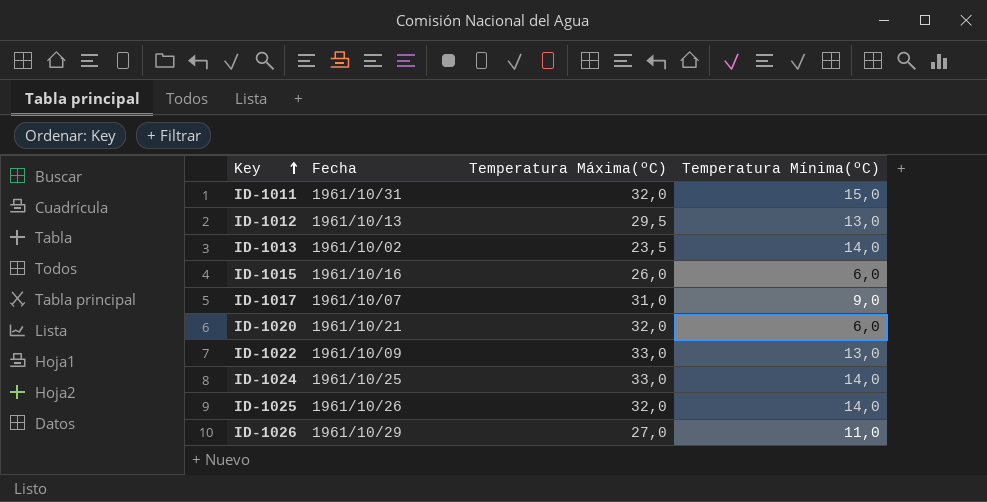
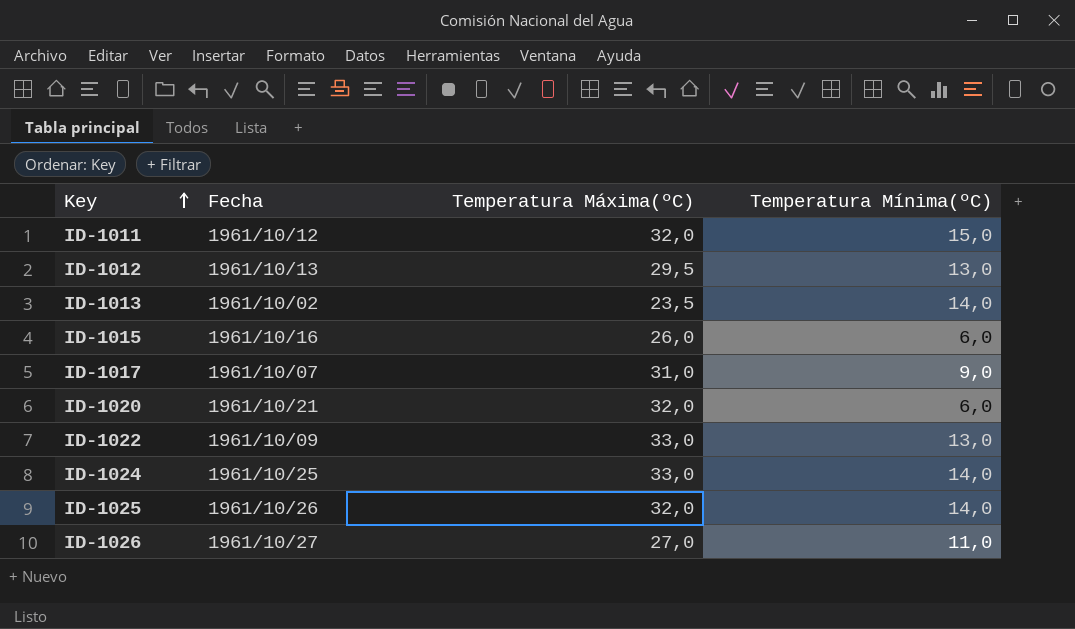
ID-1011 | Fecha: 1961/10/31 -> 1961/10/12
ID-1026 | Fecha: 1961/10/29 -> 1961/10/27

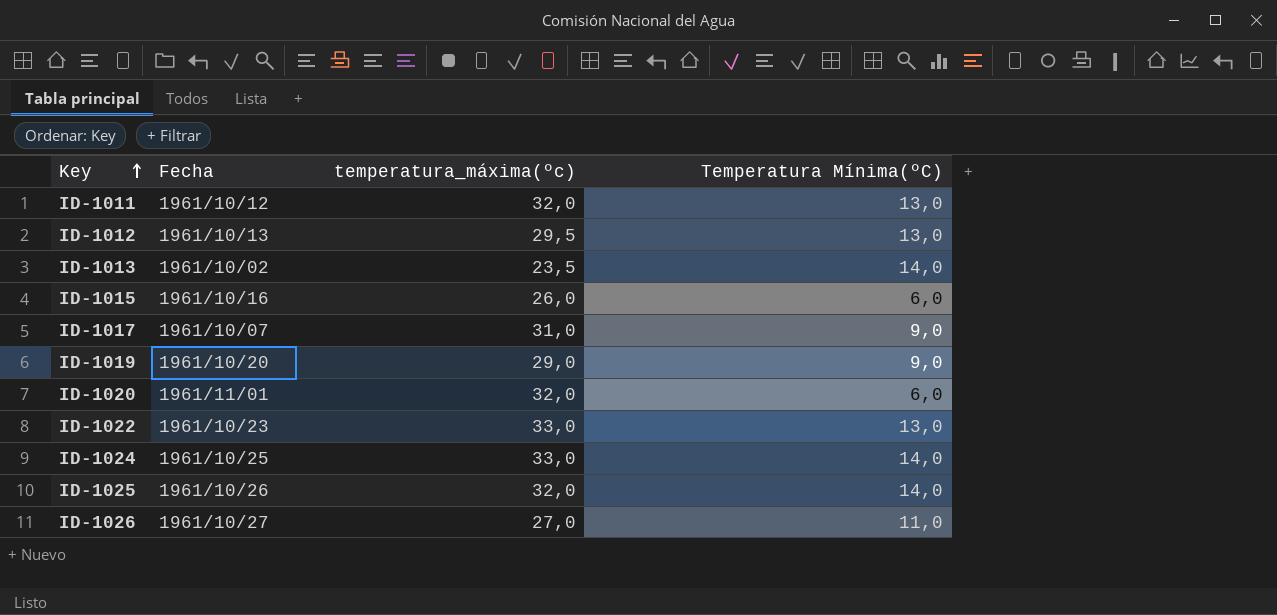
column name: Temperatura Máxima(ºC) -> temperatura_máxima(ºc)
ID-1011 | Temperatura Mínima(ºC): 15,0 -> 13,0
row ID-1019: none -> 1961/10/20 | 29,0 | 9,0
ID-1020 | Fecha: 1961/10/21 -> 1961/11/01
ID-1022 | Fecha: 1961/10/09 -> 1961/10/23

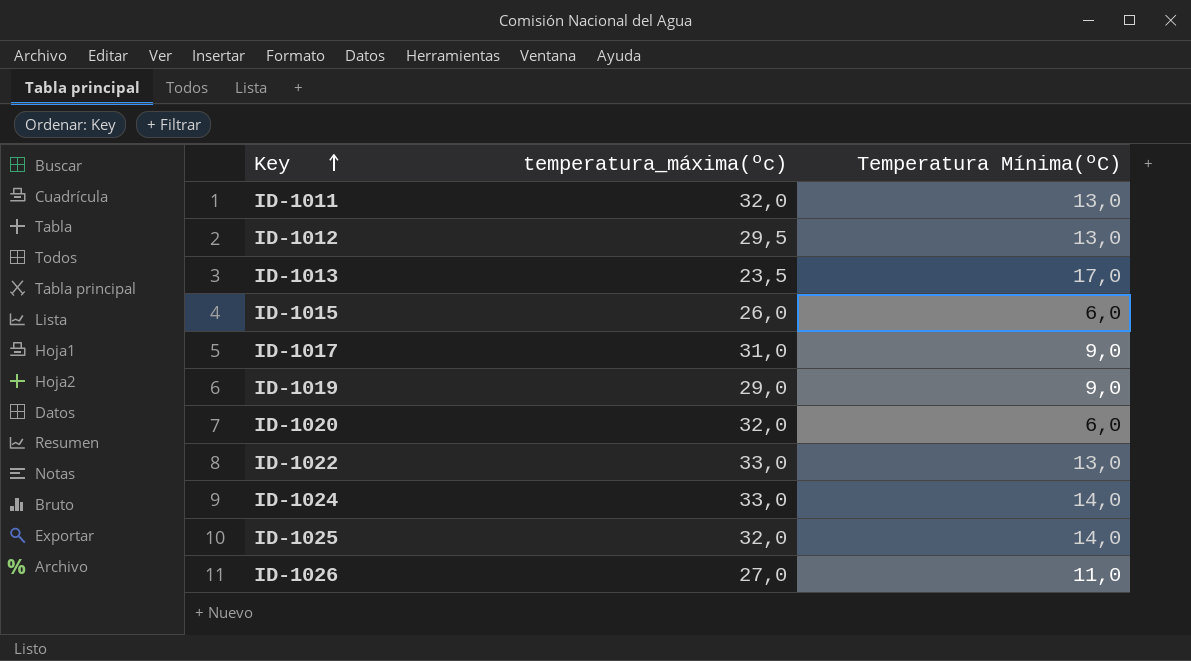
column Fecha | position: 2 -> none
ID-1013 | Temperatura Mínima(ºC): 14,0 -> 17,0

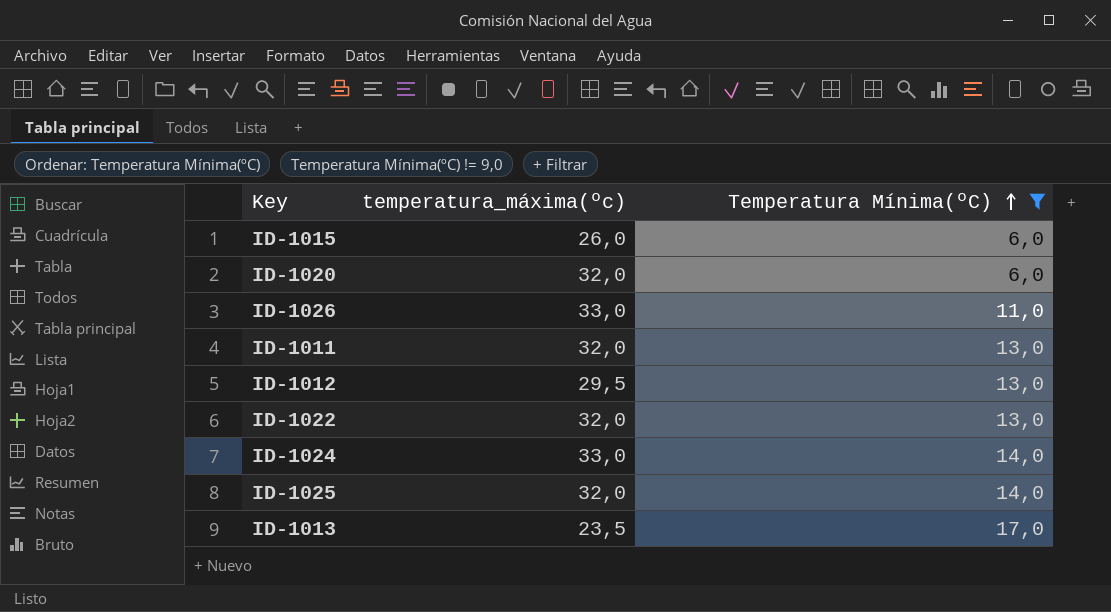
filter: none -> Temperatura Mínima(ºC) != 9,0
row order: Key ascending -> Temperatura Mínima(ºC) ascending
ID-1026 | temperatura_máxima(ºc): 27,0 -> 33,0
ID-1022 | temperatura_máxima(ºc): 33,0 -> 32,0

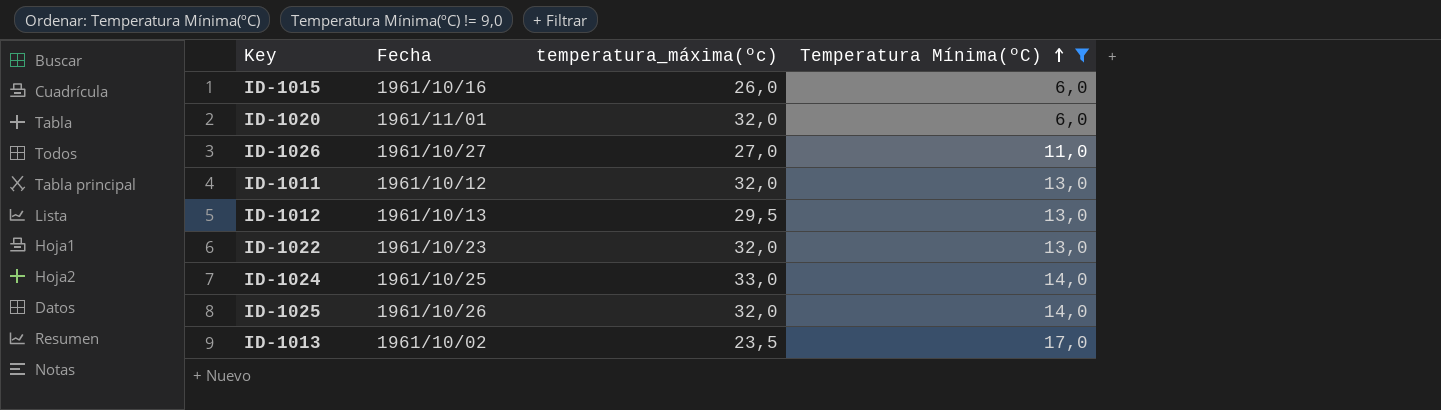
column Fecha | position: none -> 2
ID-1026 | temperatura_máxima(ºc): 33,0 -> 27,0

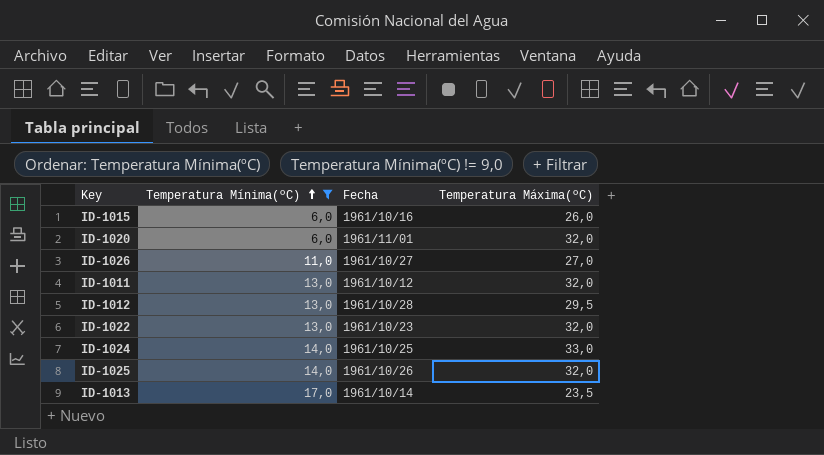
column Temperatura Mínima(ºC) | position: 4 -> 2
column name: temperatura_máxima(ºc) -> Temperatura Máxima(ºC)
ID-1012 | Fecha: 1961/10/13 -> 1961/10/28
ID-1013 | Fecha: 1961/10/02 -> 1961/10/14

